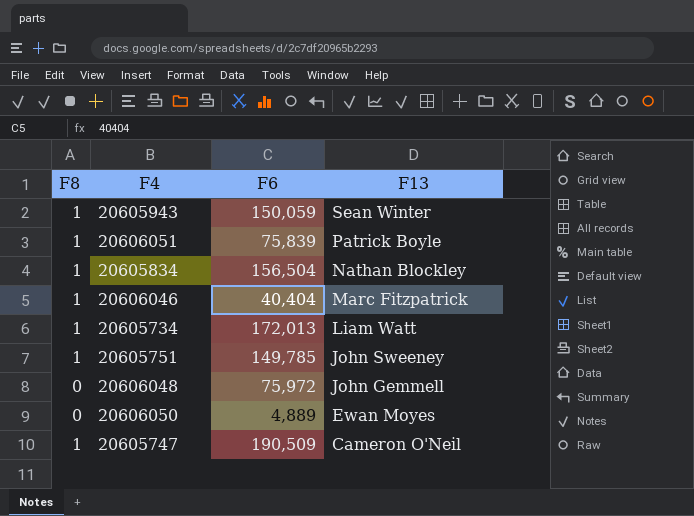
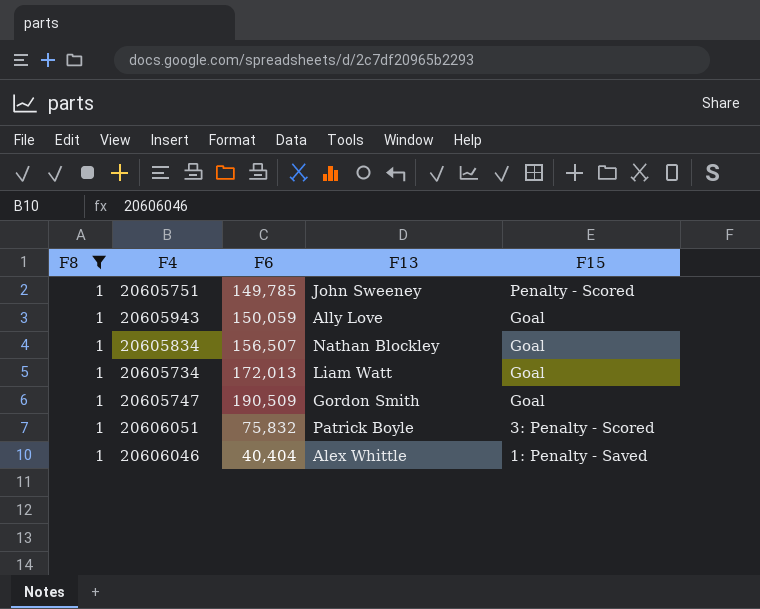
filter: none -> F8 = 1
row order: F13 descending -> F15 descending
column F15 | position: none -> 5
20605943 | F13: Sean Winter -> Ally Love
20605834 | F6: 156,504 -> 156,507
20605747 | F13: Cameron O'Neil -> Gordon Smith
20606051 | F6: 75,839 -> 75,832
20606046 | F13: Marc Fitzpatrick -> Alex Whittle

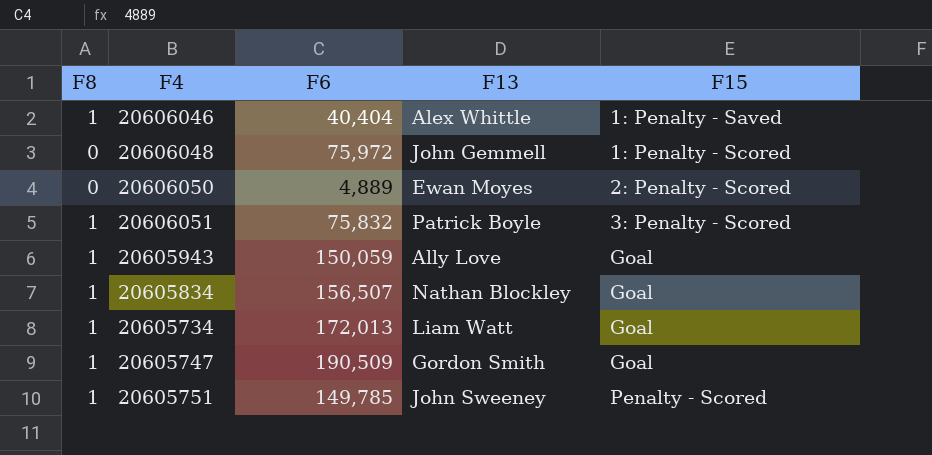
filter: F8 = 1 -> none
row order: F15 descending -> F15 ascending

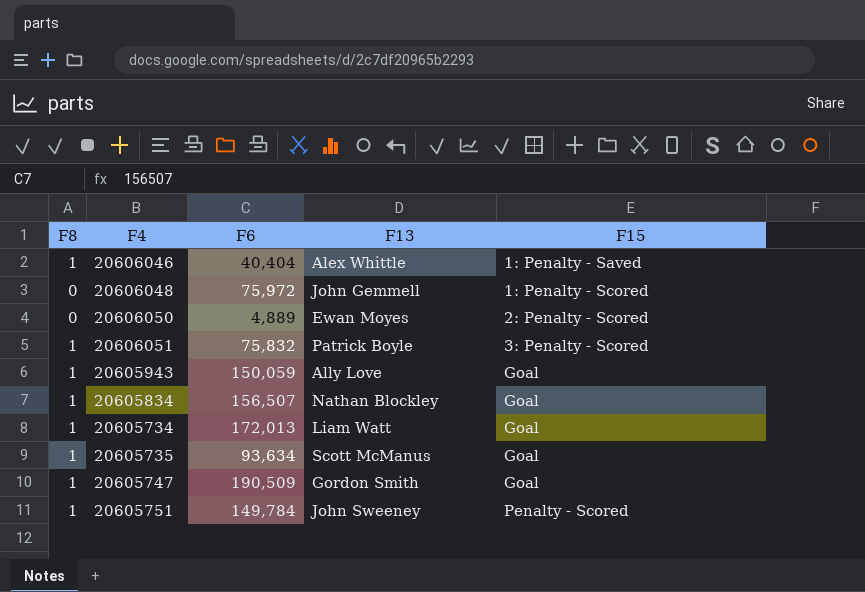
row 20605735: none -> 1 | 93,634 | Scott McManus | Goal
20605751 | F6: 149,785 -> 149,784

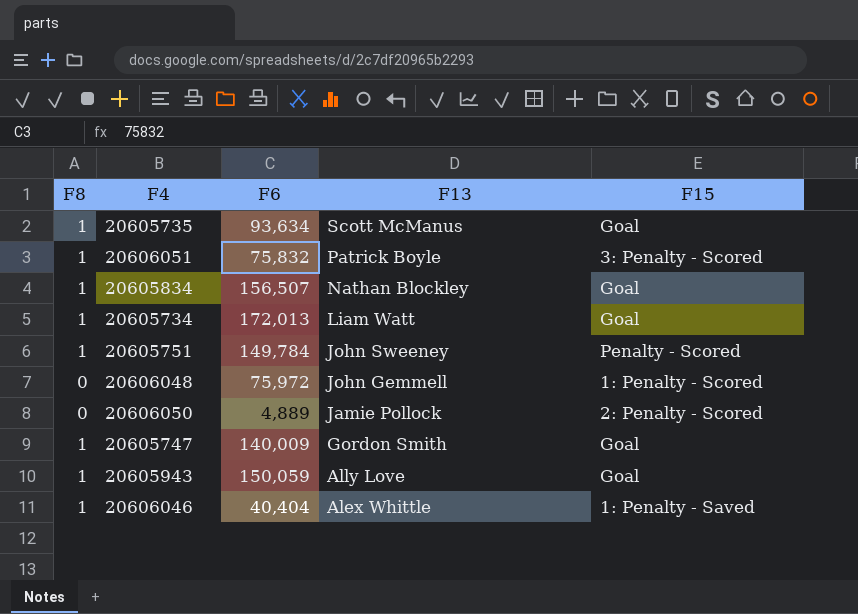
row order: F15 ascending -> F13 descending
20606050 | F13: Ewan Moyes -> Jamie Pollock
20605747 | F6: 190,509 -> 140,009

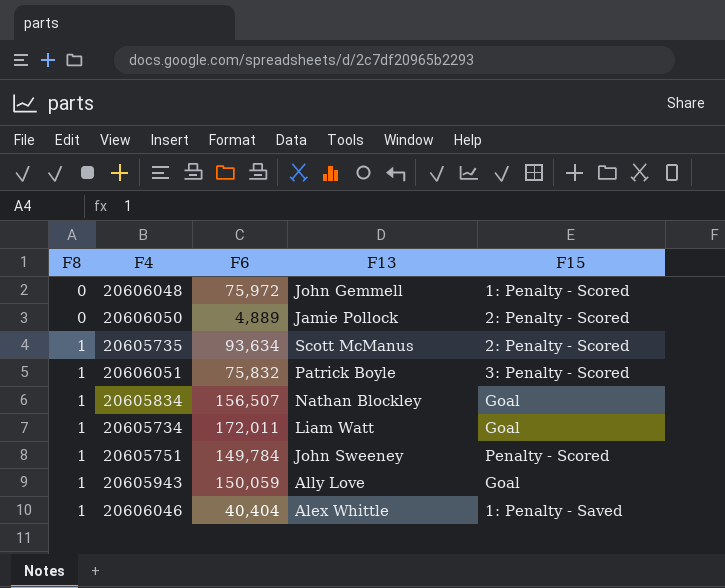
row order: F13 descending -> F8 ascending
row 20605747: 1 | 140,009 | Gordon Smith | Goal -> none
20605735 | F15: Goal -> 2: Penalty - Scored
20605734 | F6: 172,013 -> 172,011

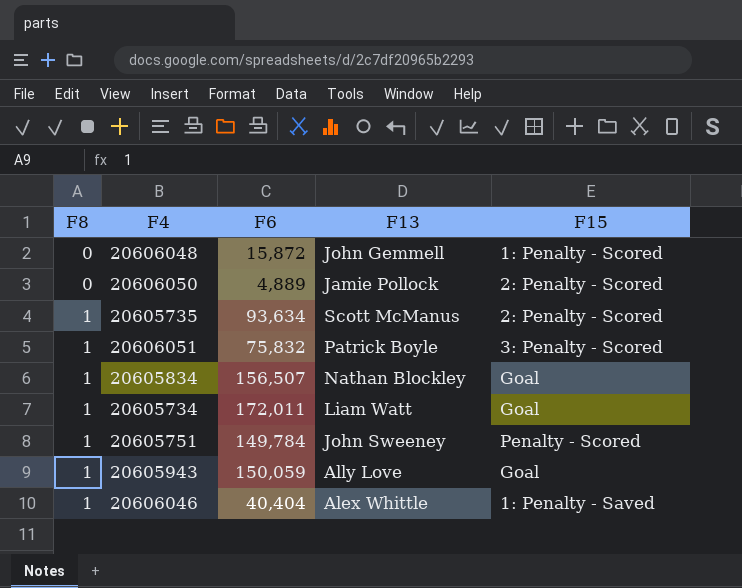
20606048 | F6: 75,972 -> 15,872

